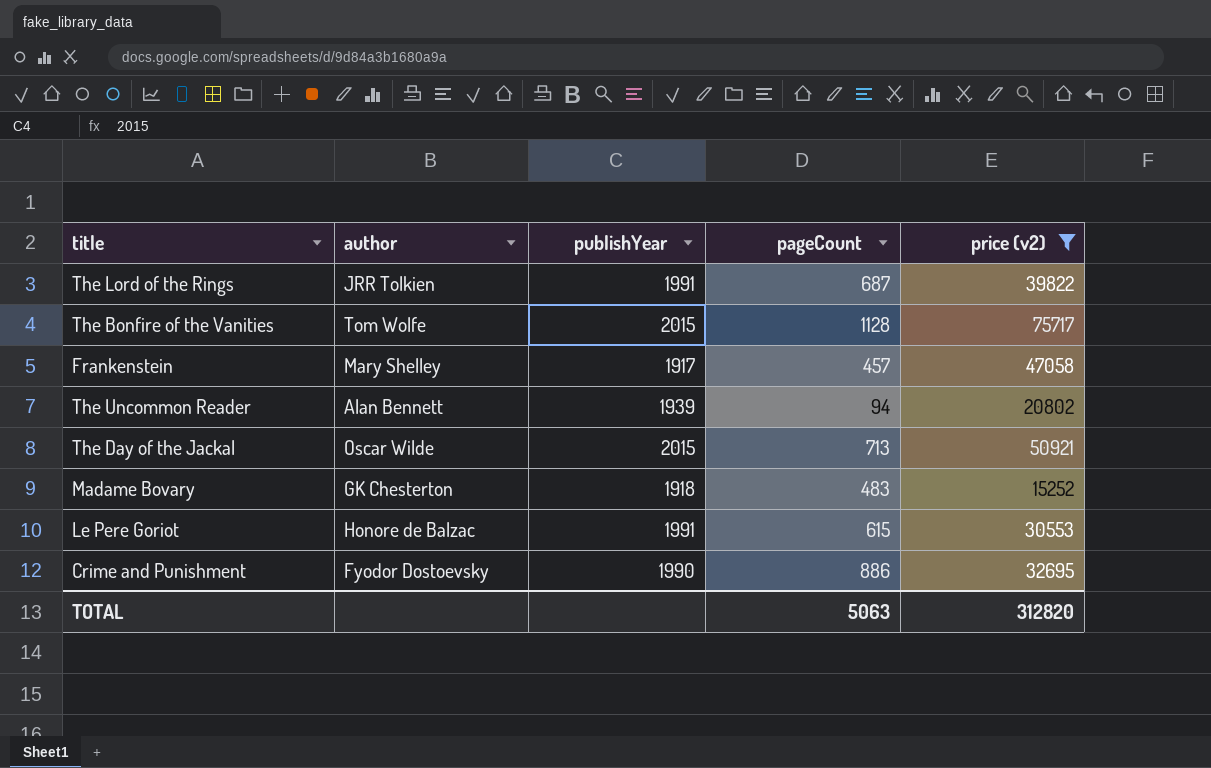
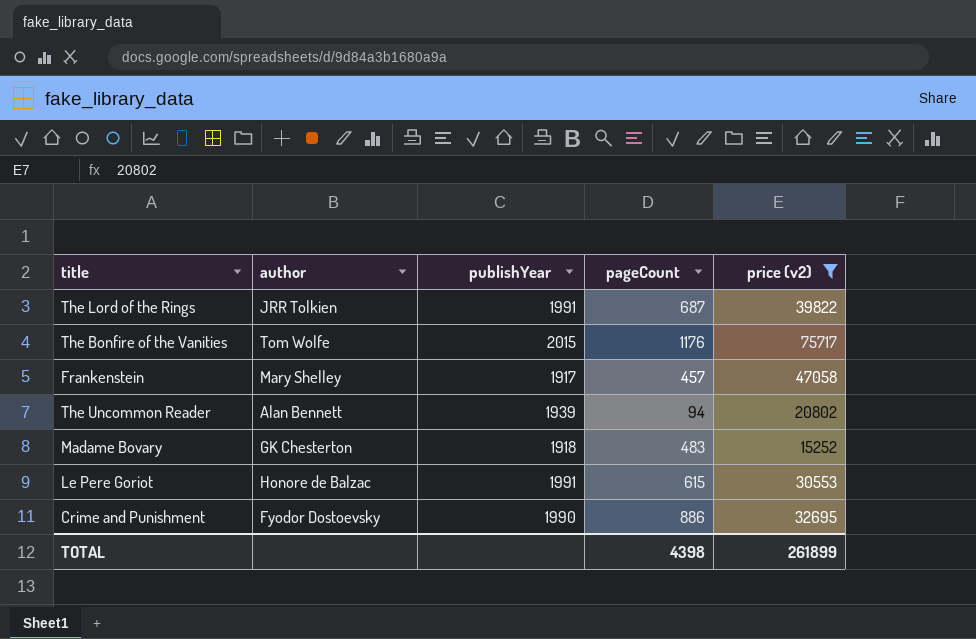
row The Day of the Jackal: Oscar Wilde | 2015 | 713 | 50921 -> none
The Bonfire of the Vanities | pageCount: 1128 -> 1176
TOTAL | pageCount: 5063 -> 4398
TOTAL | price (v2): 312820 -> 261899

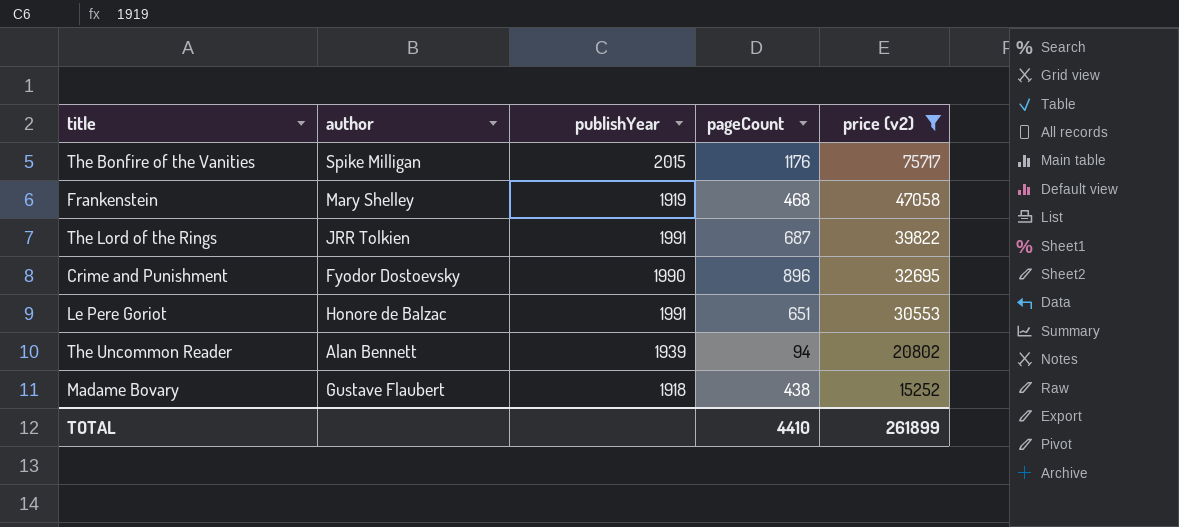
row order: none -> price (v2) descending
The Bonfire of the Vanities | author: Tom Wolfe -> Spike Milligan
Frankenstein | publishYear: 1917 -> 1919
Frankenstein | pageCount: 457 -> 468
Crime and Punishment | pageCount: 886 -> 896
Le Pere Goriot | pageCount: 615 -> 651
Madame Bovary | author: GK Chesterton -> Gustave Flaubert
Madame Bovary | pageCount: 483 -> 438
TOTAL | pageCount: 4398 -> 4410

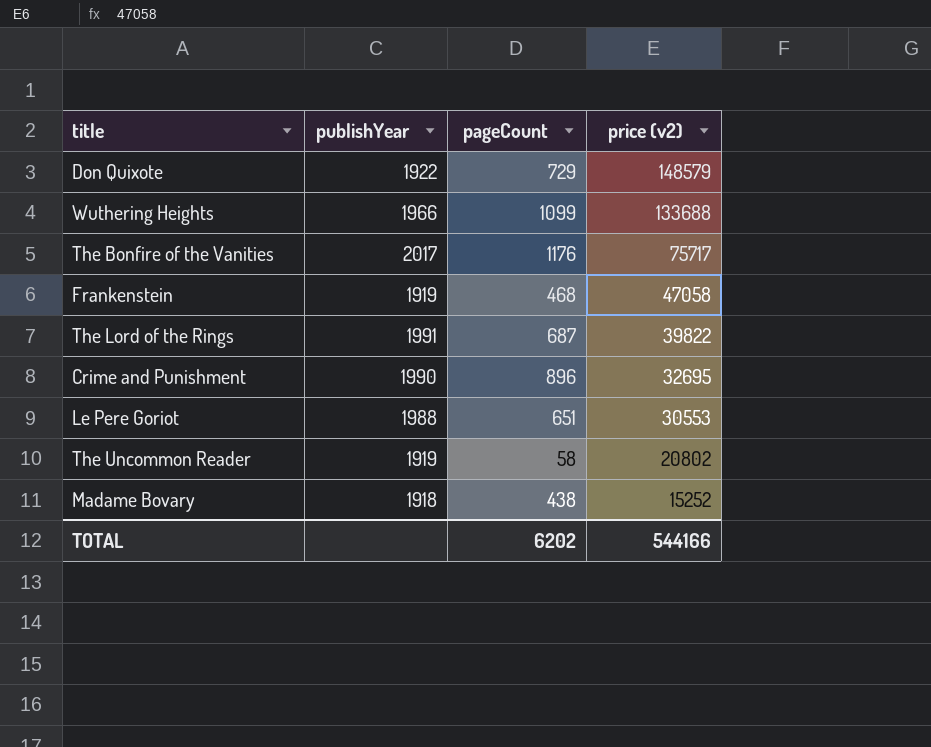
filter: price (v2) <= 75717 -> none
column author | position: 2 -> none
The Bonfire of the Vanities | publishYear: 2015 -> 2017
Le Pere Goriot | publishYear: 1991 -> 1988
The Uncommon Reader | publishYear: 1939 -> 1919
The Uncommon Reader | pageCount: 94 -> 58
TOTAL | pageCount: 4410 -> 6202
TOTAL | price (v2): 261899 -> 544166

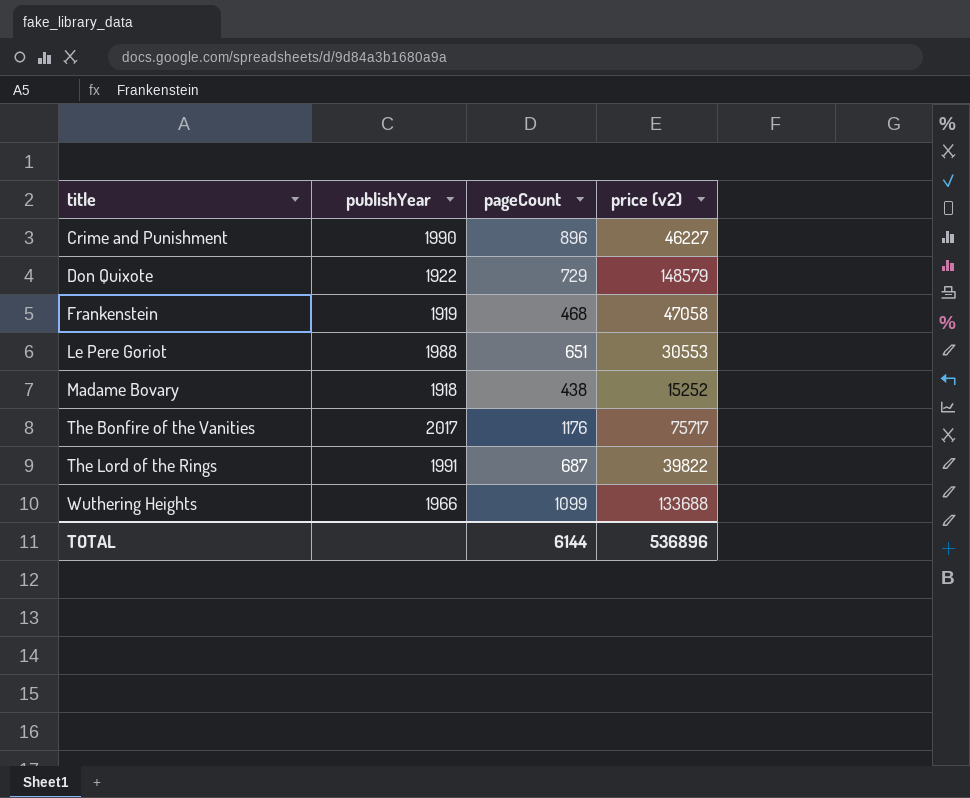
row order: price (v2) descending -> title ascending
row The Uncommon Reader: 1919 | 58 | 20802 -> none
Crime and Punishment | price (v2): 32695 -> 46227
TOTAL | pageCount: 6202 -> 6144
TOTAL | price (v2): 544166 -> 536896

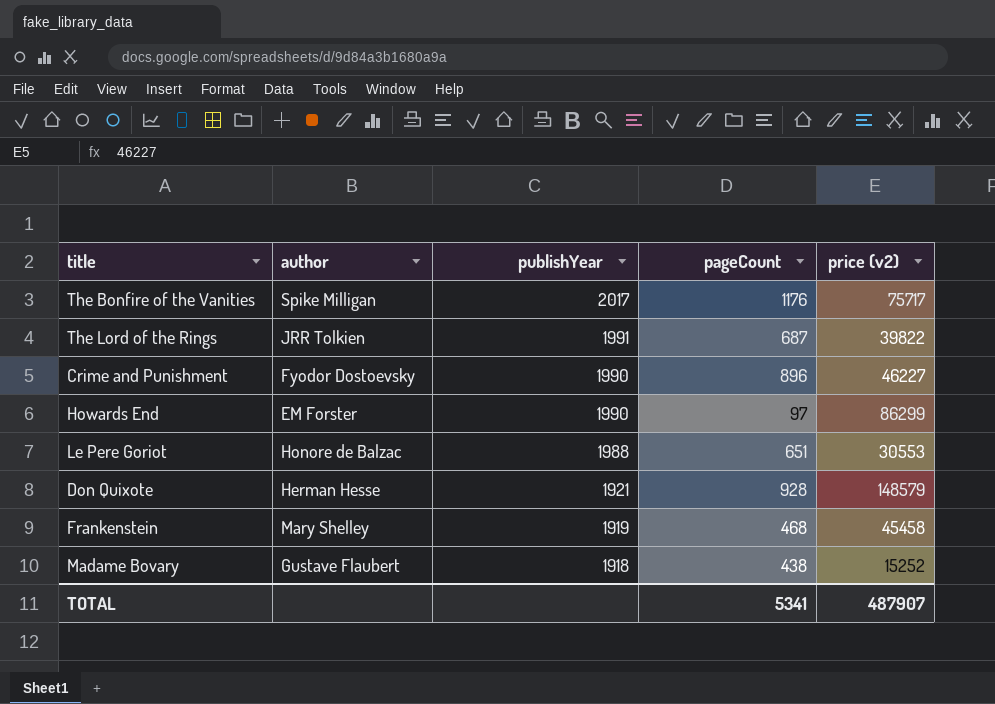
row order: title ascending -> publishYear descending
column author | position: none -> 2
row Wuthering Heights: 1966 | 1099 | 133688 -> none
row Howards End: none -> EM Forster | 1990 | 97 | 86299
Don Quixote | publishYear: 1922 -> 1921
Don Quixote | pageCount: 729 -> 928
Frankenstein | price (v2): 47058 -> 45458
TOTAL | pageCount: 6144 -> 5341
TOTAL | price (v2): 536896 -> 487907

